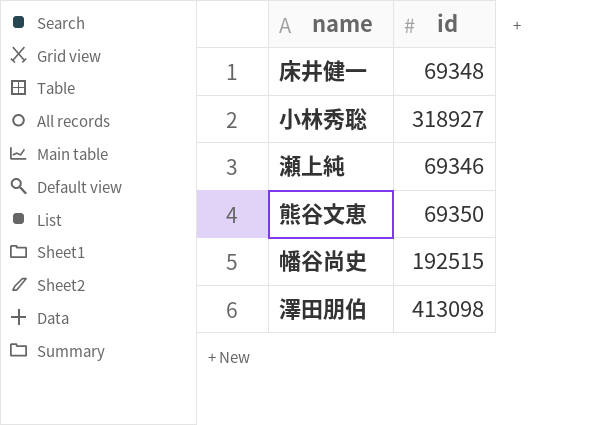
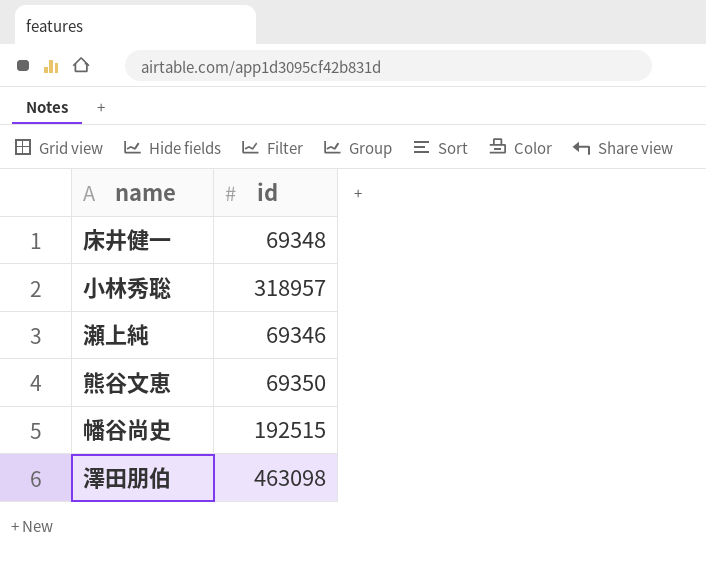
小林秀聡 | id: 318927 -> 318957
澤田朋伯 | id: 413098 -> 463098

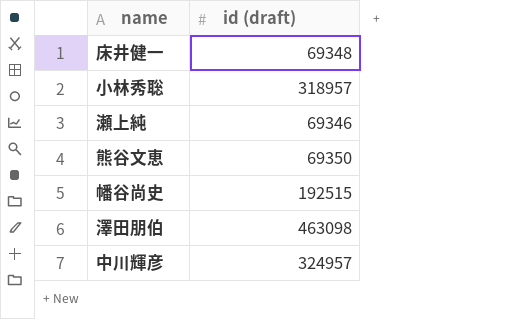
column name: id -> id (draft)
row 中川輝彦: none -> 324957

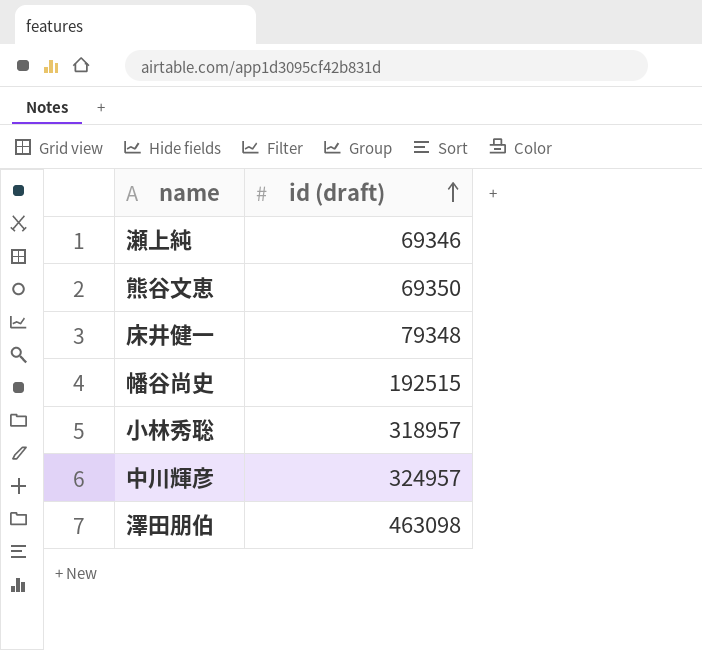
row order: none -> id (draft) ascending
床井健一 | id (draft): 69348 -> 79348

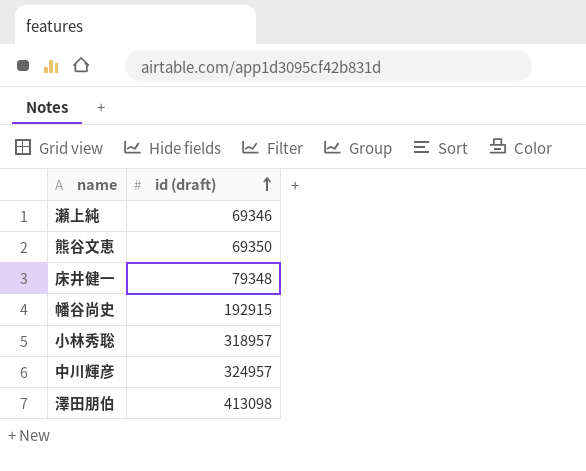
幡谷尚史 | id (draft): 192515 -> 192915
澤田朋伯 | id (draft): 463098 -> 413098

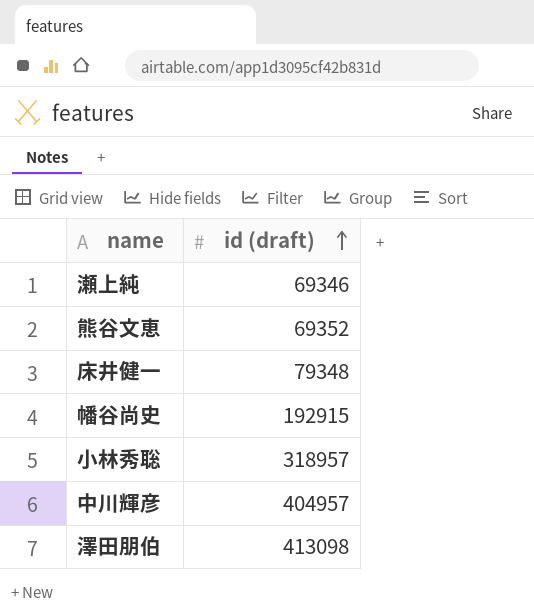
熊谷文恵 | id (draft): 69350 -> 69352
中川輝彦 | id (draft): 324957 -> 404957

